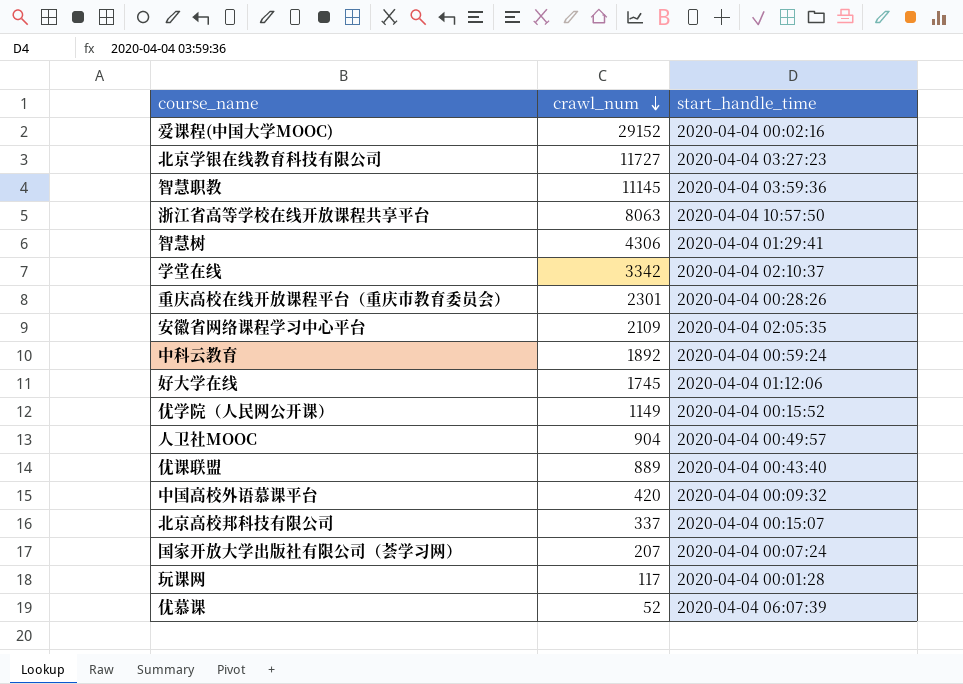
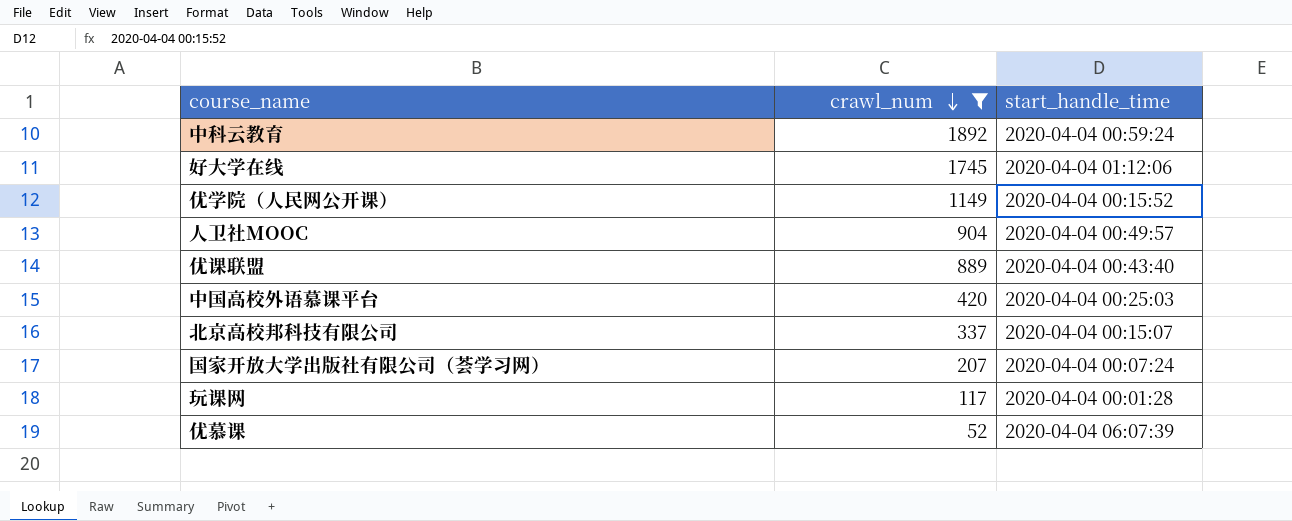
filter: none -> crawl_num <= 1892
中国高校外语慕课平台 | start_handle_time: 2020-04-04 00:09:32 -> 2020-04-04 00:25:03

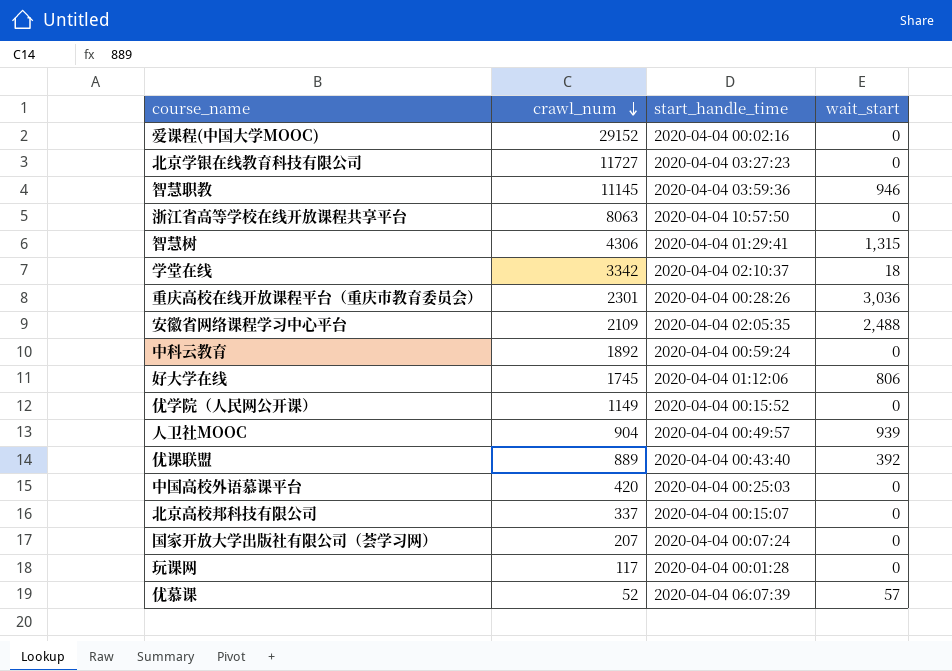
filter: crawl_num <= 1892 -> none
column wait_start | position: none -> 4

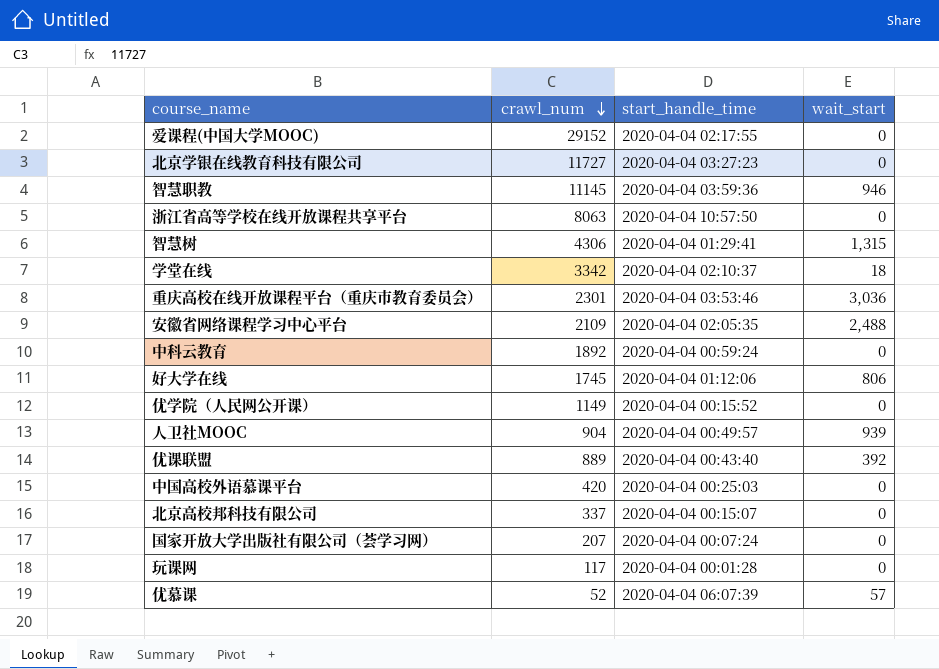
爱课程(中国大学MOOC) | start_handle_time: 2020-04-04 00:02:16 -> 2020-04-04 02:17:55
重庆高校在线开放课程平台（重庆市教育委员会） | start_handle_time: 2020-04-04 00:28:26 -> 2020-04-04 03:53:46

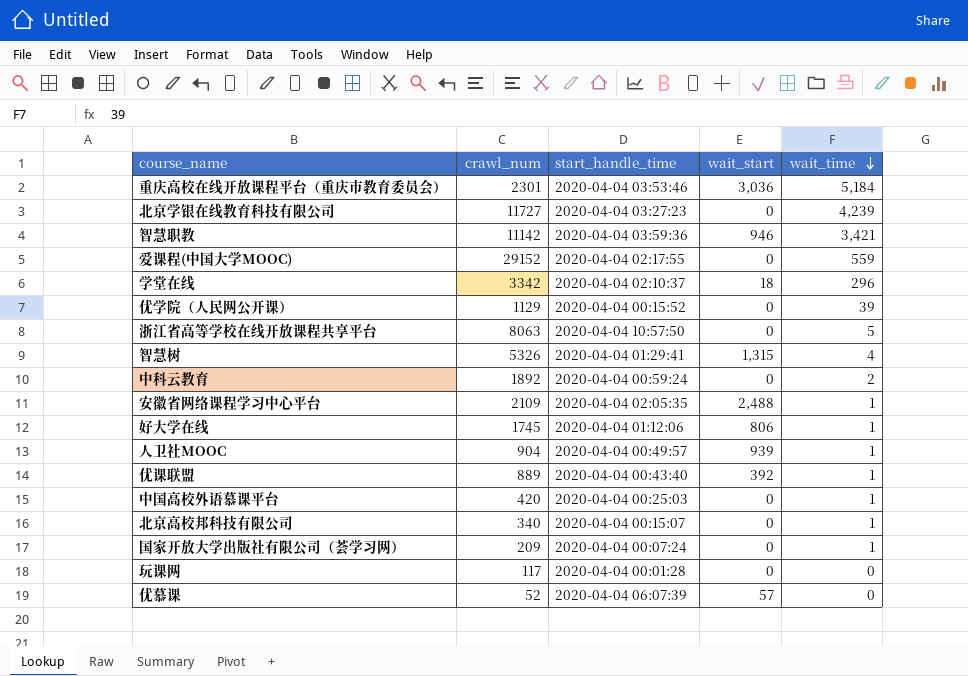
row order: crawl_num descending -> wait_time descending
column wait_time | position: none -> 5
智慧职教 | crawl_num: 11145 -> 11142
优学院（人民网公开课） | crawl_num: 1149 -> 1129
智慧树 | crawl_num: 4306 -> 5326
北京高校邦科技有限公司 | crawl_num: 337 -> 340
国家开放大学出版社有限公司（荟学习网） | crawl_num: 207 -> 209

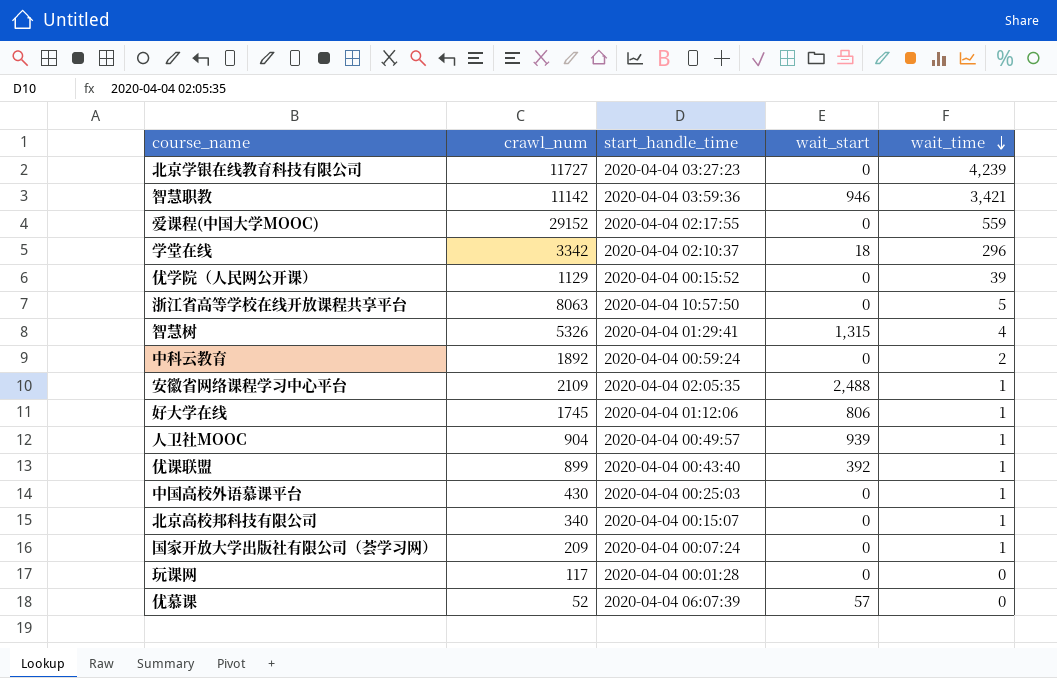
row 重庆高校在线开放课程平台（重庆市教育委员会）: 2301 | 2020-04-04 03:53:46 | 3,036 | 5,184 -> none
优课联盟 | crawl_num: 889 -> 899
中国高校外语慕课平台 | crawl_num: 420 -> 430

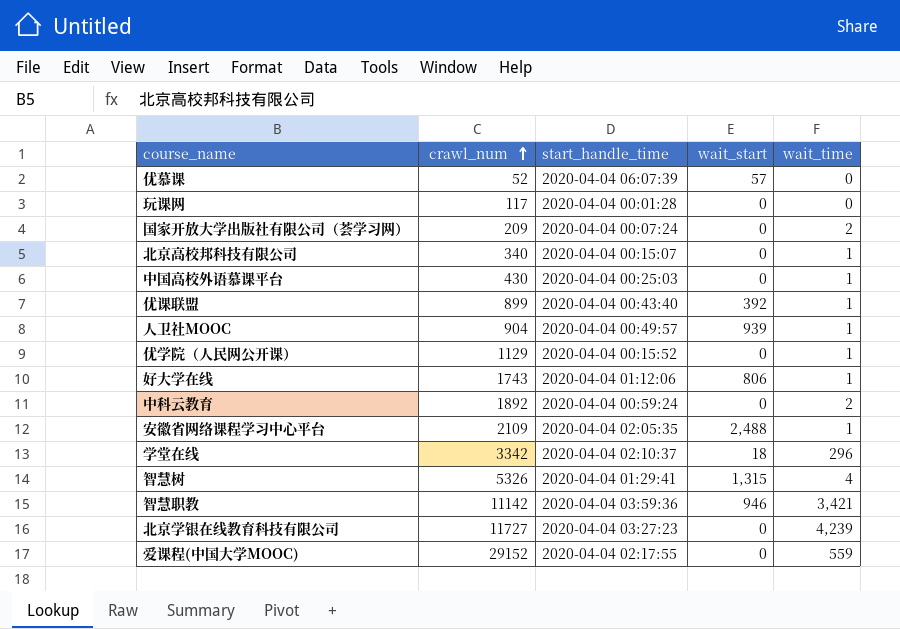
row order: wait_time descending -> crawl_num ascending
row 浙江省高等学校在线开放课程共享平台: 8063 | 2020-04-04 10:57:50 | 0 | 5 -> none
国家开放大学出版社有限公司（荟学习网） | wait_time: 1 -> 2
优学院（人民网公开课） | wait_time: 39 -> 1
好大学在线 | crawl_num: 1745 -> 1743

